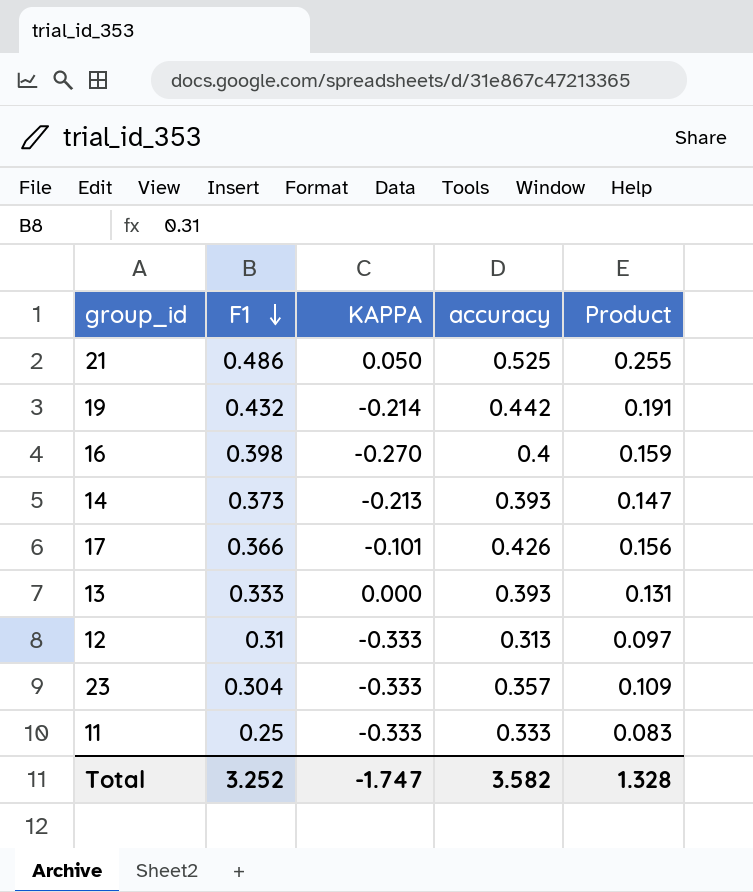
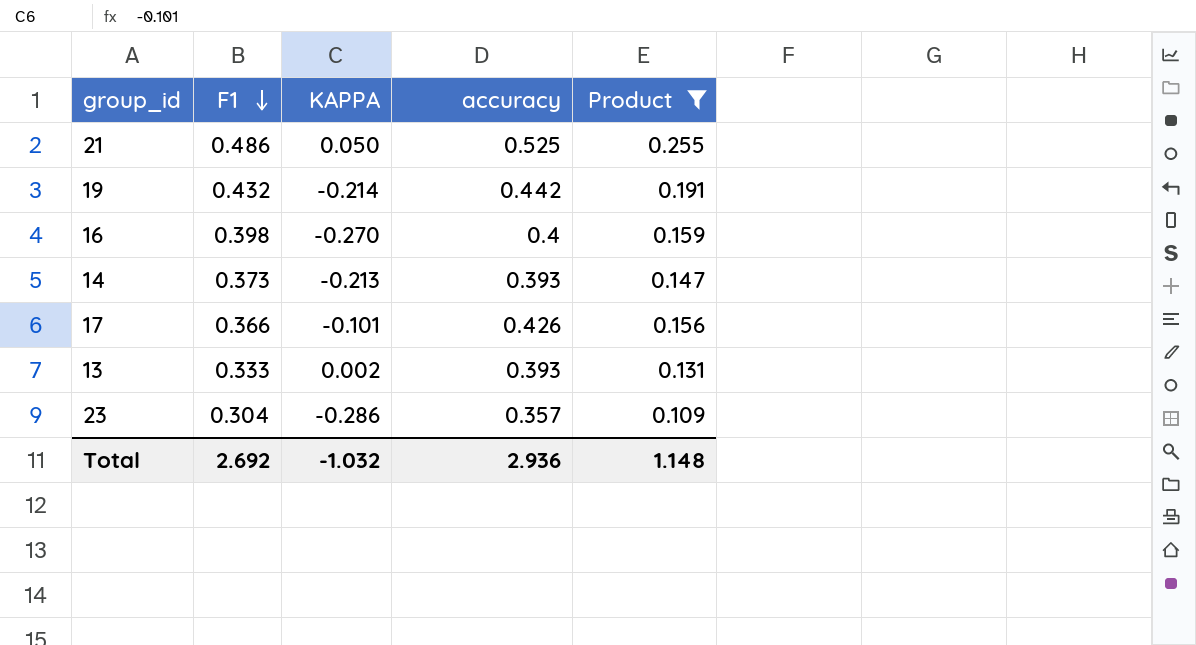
filter: none -> Product >= 0.109
13 | KAPPA: 0.000 -> 0.002
23 | KAPPA: -0.333 -> -0.286
Total | F1: 3.252 -> 2.692
Total | KAPPA: -1.747 -> -1.032
Total | accuracy: 3.582 -> 2.936
Total | Product: 1.328 -> 1.148

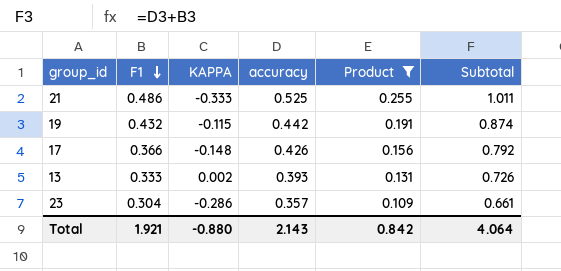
column Subtotal | formula: none -> [F1] + [accuracy]
row 16: 0.398 | -0.270 | 0.4 | 0.159 -> none
row 14: 0.373 | -0.213 | 0.393 | 0.147 -> none
21 | KAPPA: 0.050 -> -0.333
19 | KAPPA: -0.214 -> -0.115
17 | KAPPA: -0.101 -> -0.148
Total | F1: 2.692 -> 1.921
Total | KAPPA: -1.032 -> -0.880
Total | accuracy: 2.936 -> 2.143
Total | Product: 1.148 -> 0.842

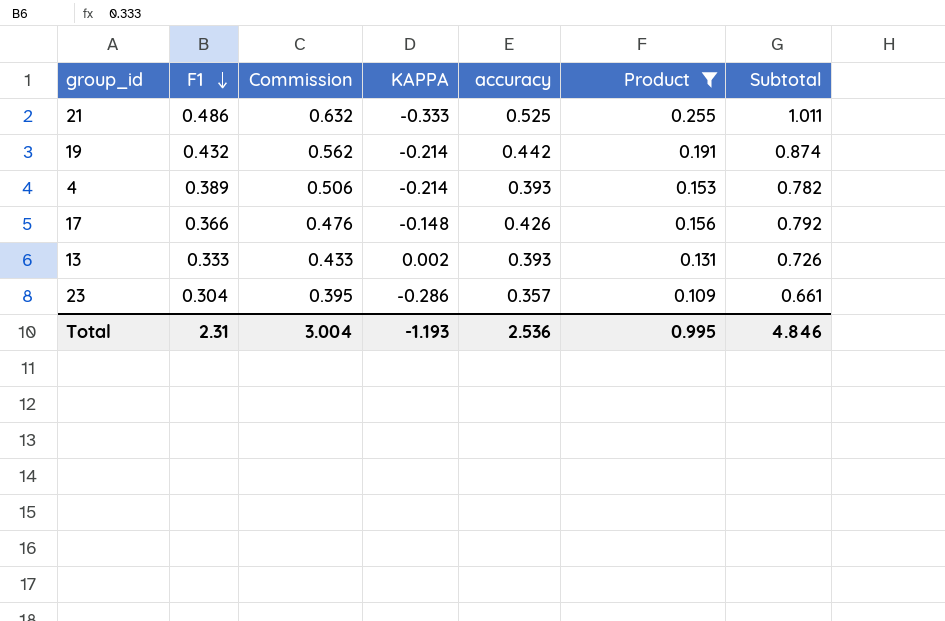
column Commission | formula: none -> [F1] * 1.3
19 | KAPPA: -0.115 -> -0.214
row 4: none -> 0.389 | 0.506 | -0.214 | 0.393 | 0.153 | 0.782
Total | F1: 1.921 -> 2.31
Total | KAPPA: -0.880 -> -1.193
Total | accuracy: 2.143 -> 2.536
Total | Product: 0.842 -> 0.995
Total | Subtotal: 4.064 -> 4.846

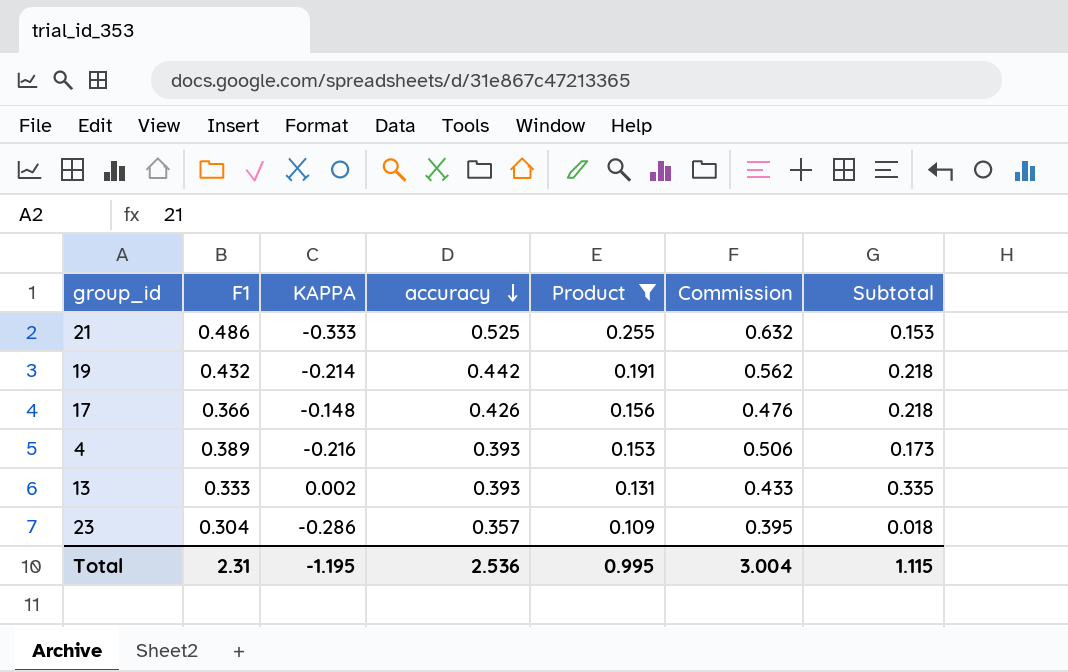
row order: F1 descending -> accuracy descending
column Commission | position: 3 -> 6
column Subtotal | formula: [F1] + [accuracy] -> [F1] + [KAPPA]
4 | KAPPA: -0.214 -> -0.216
Total | KAPPA: -1.193 -> -1.195
Total | Subtotal: 4.846 -> 1.115

